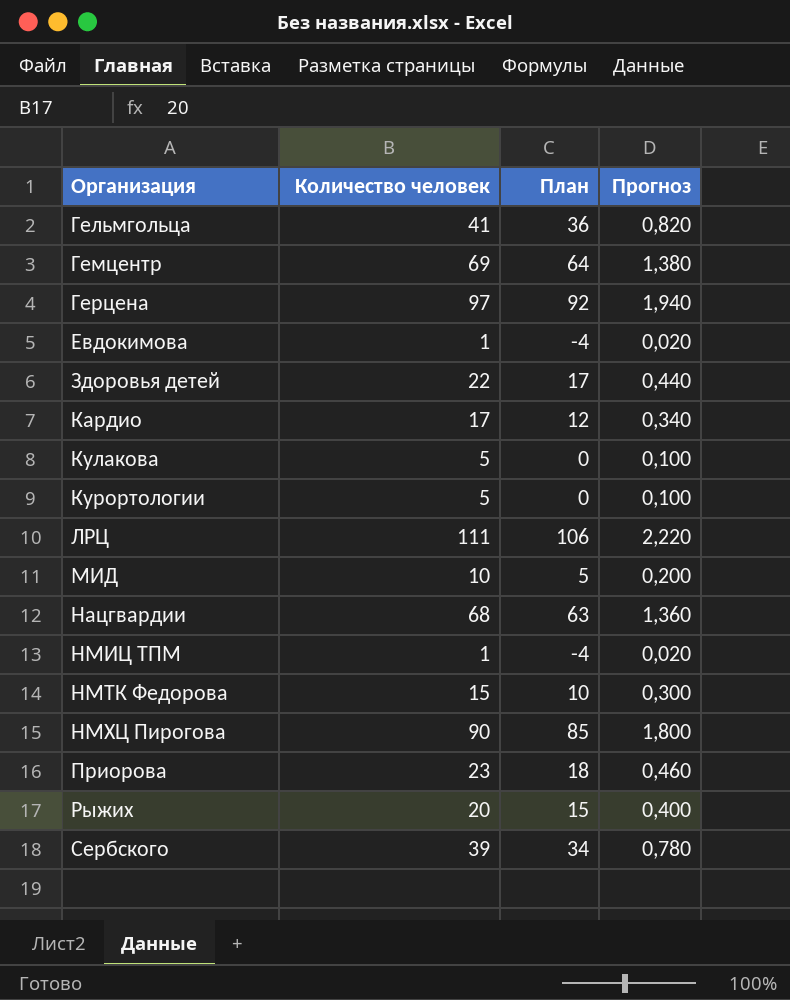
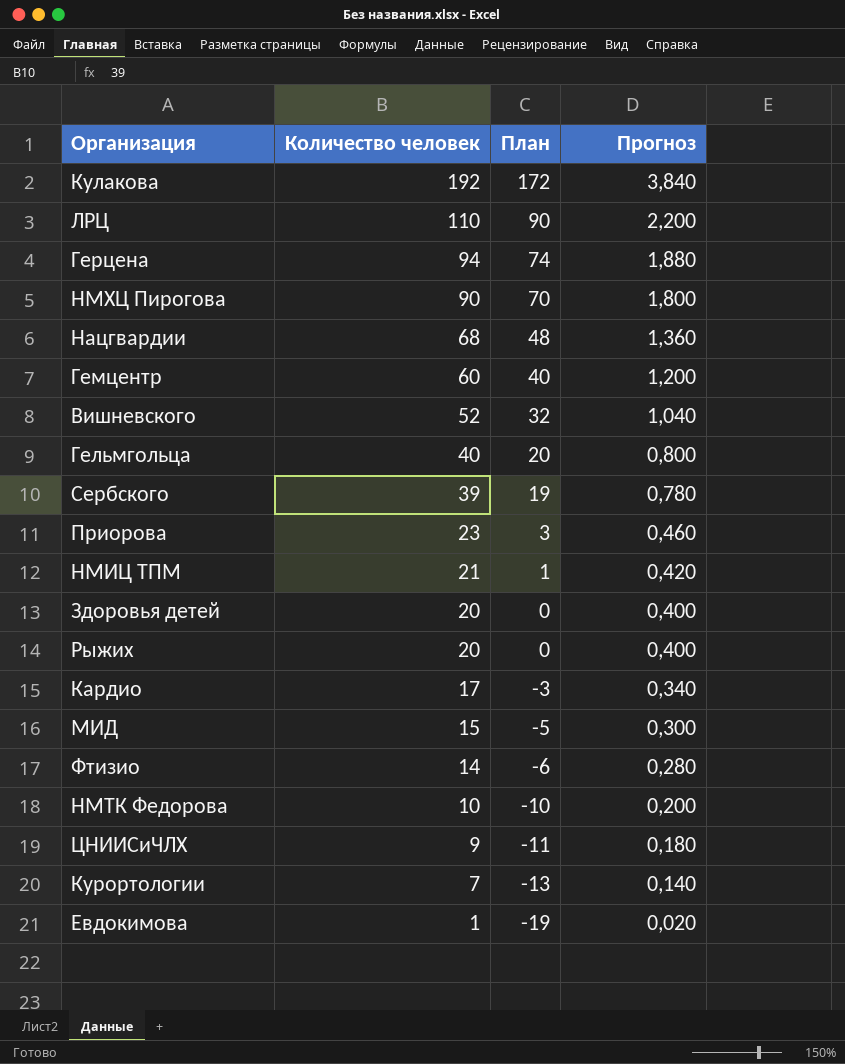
row order: Организация ascending -> Количество человек descending
column План | formula: [Количество человек] - 5 -> [Количество человек] - 20
Кулакова | Количество человек: 5 -> 192
Кулакова | Прогноз: 0,100 -> 3,840
ЛРЦ | Количество человек: 111 -> 110
ЛРЦ | Прогноз: 2,220 -> 2,200
Герцена | Количество человек: 97 -> 94
Герцена | Прогноз: 1,940 -> 1,880
Гемцентр | Количество человек: 69 -> 60
Гемцентр | Прогноз: 1,380 -> 1,200
row Вишневского: none -> 52 | 32 | 1,040
Гельмгольца | Количество человек: 41 -> 40
Гельмгольца | Прогноз: 0,820 -> 0,800
НМИЦ ТПМ | Количество человек: 1 -> 21
НМИЦ ТПМ | Прогноз: 0,020 -> 0,420
Здоровья детей | Количество человек: 22 -> 20
Здоровья детей | Прогноз: 0,440 -> 0,400
МИД | Количество человек: 10 -> 15
МИД | Прогноз: 0,200 -> 0,300
row Фтизио: none -> 14 | -6 | 0,280
НМТК Федорова | Количество человек: 15 -> 10
НМТК Федорова | Прогноз: 0,300 -> 0,200
row ЦНИИСиЧЛХ: none -> 9 | -11 | 0,180
Курортологии | Количество человек: 5 -> 7
Курортологии | Прогноз: 0,100 -> 0,140

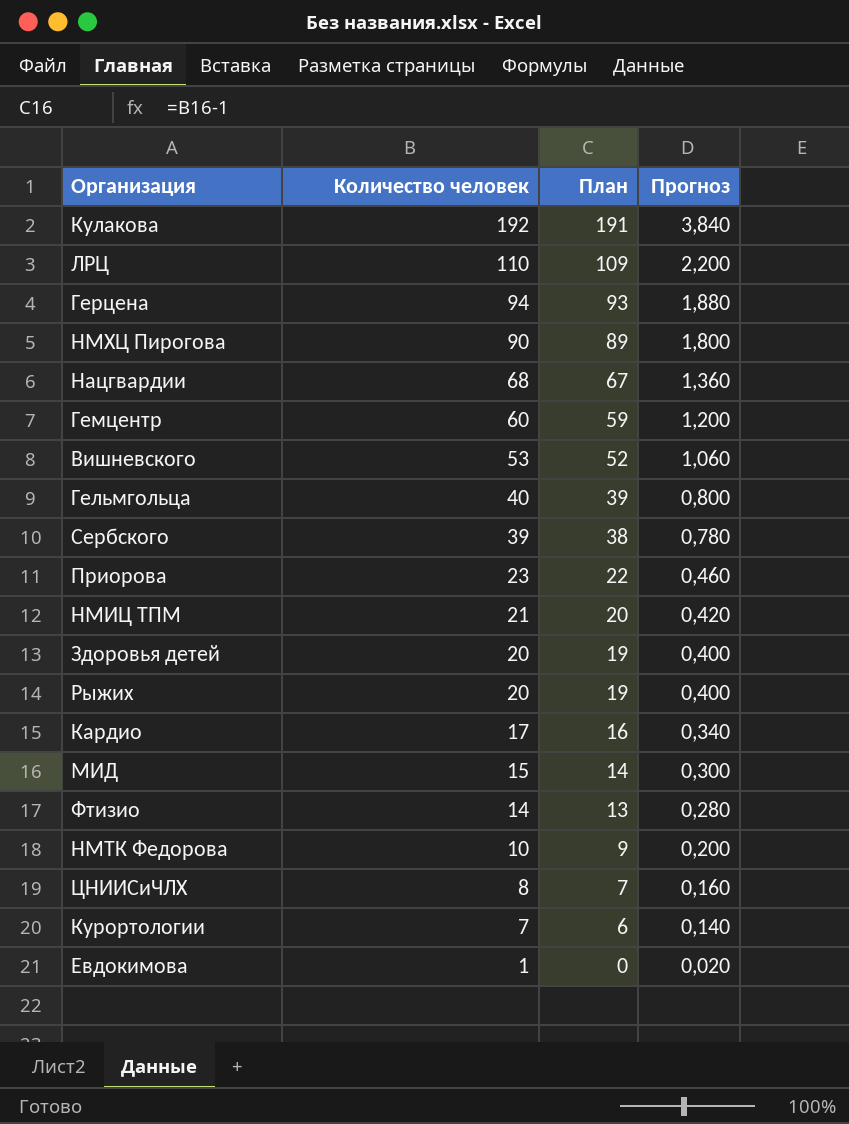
column План | formula: [Количество человек] - 20 -> [Количество человек] - 1
Вишневского | Количество человек: 52 -> 53
Вишневского | Прогноз: 1,040 -> 1,060
ЦНИИСиЧЛХ | Количество человек: 9 -> 8
ЦНИИСиЧЛХ | Прогноз: 0,180 -> 0,160

